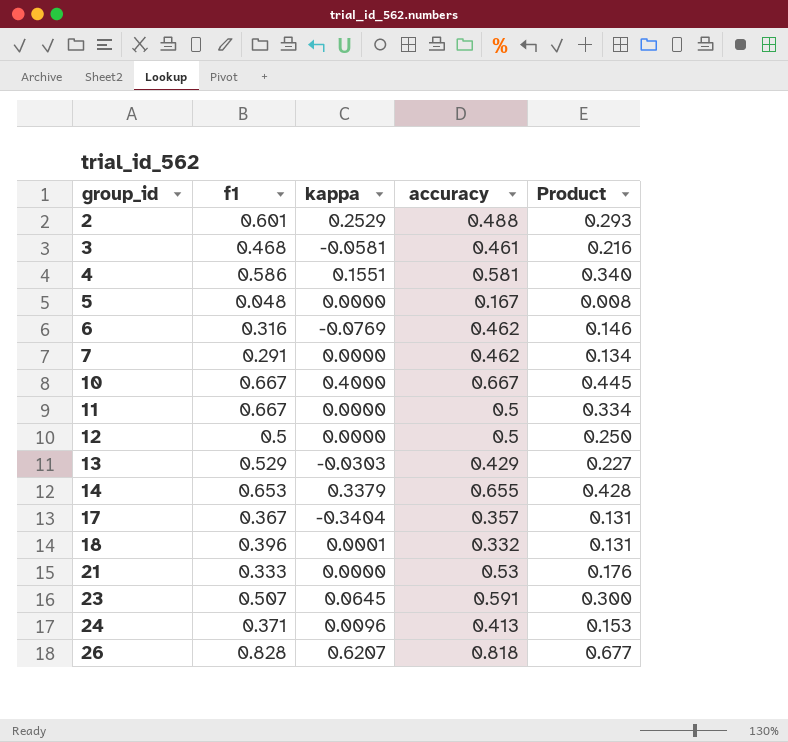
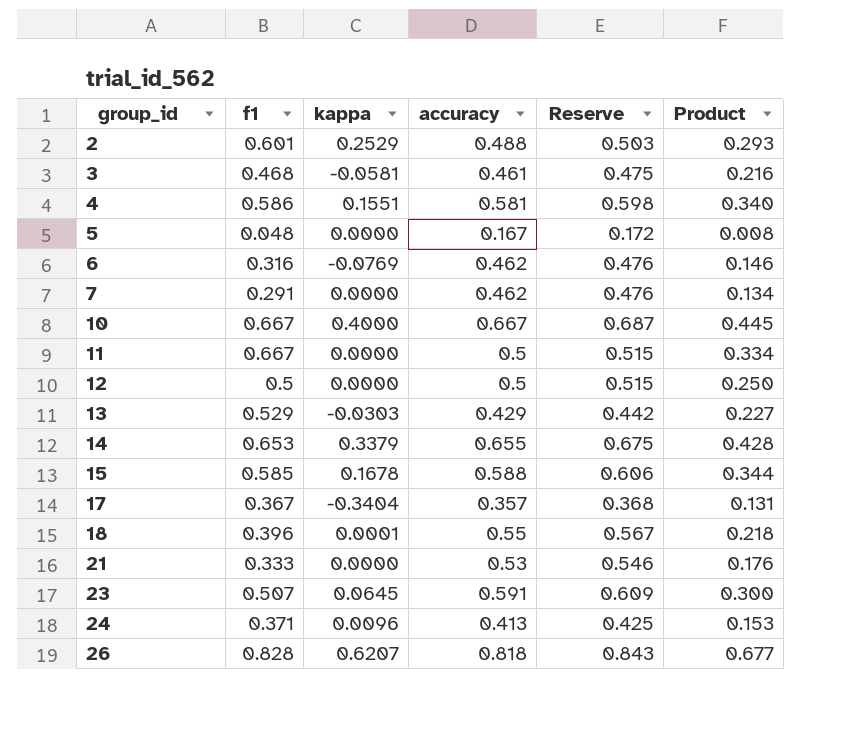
column Reserve | formula: none -> [accuracy] * 1.03
row 15: none -> 0.585 | 0.1678 | 0.588 | 0.606 | 0.344
18 | accuracy: 0.332 -> 0.55
18 | Product: 0.131 -> 0.218

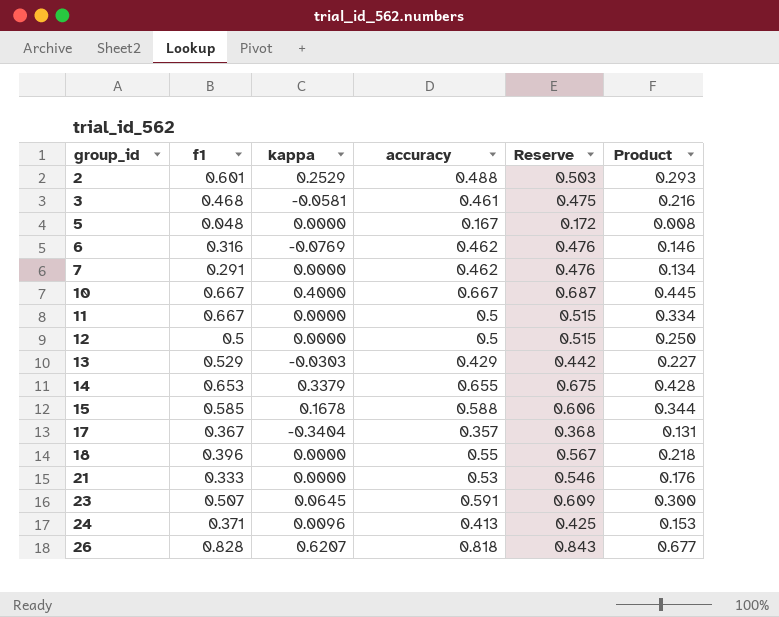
row 4: 0.586 | 0.1551 | 0.581 | 0.598 | 0.340 -> none
18 | kappa: 0.0001 -> 0.0000

